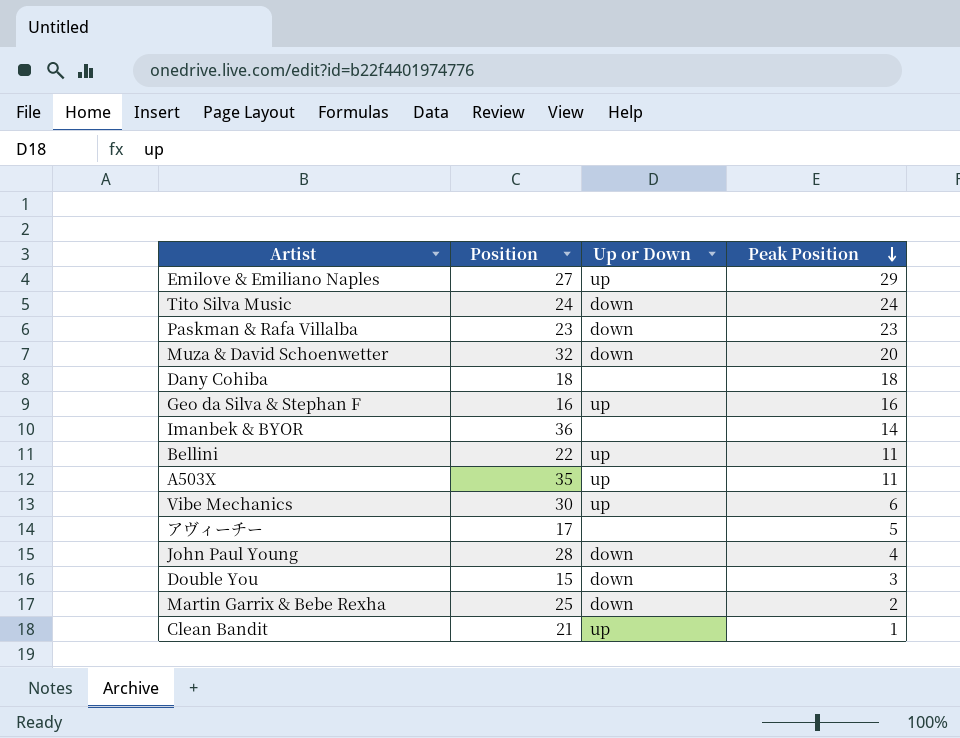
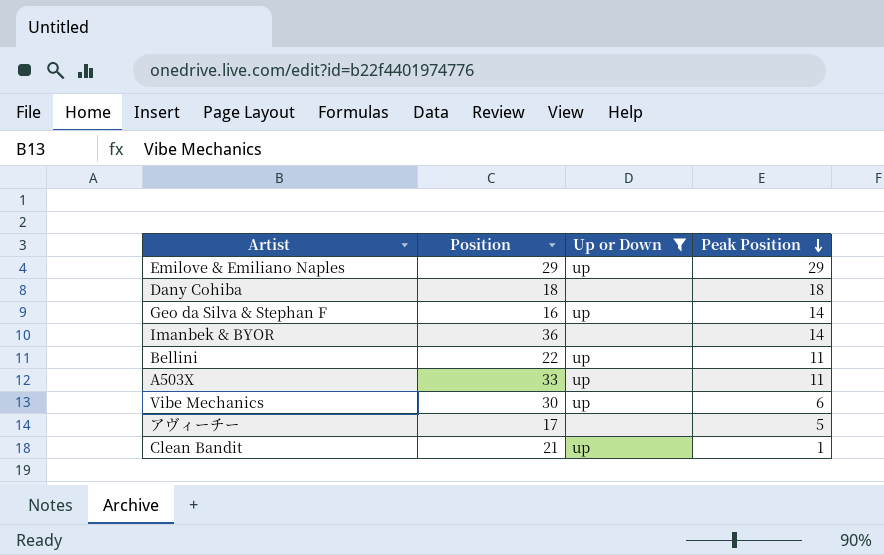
filter: none -> Up or Down != down
Emilove & Emiliano Naples | Position: 27 -> 29
Geo da Silva & Stephan F | Peak Position: 16 -> 14
A503X | Position: 35 -> 33

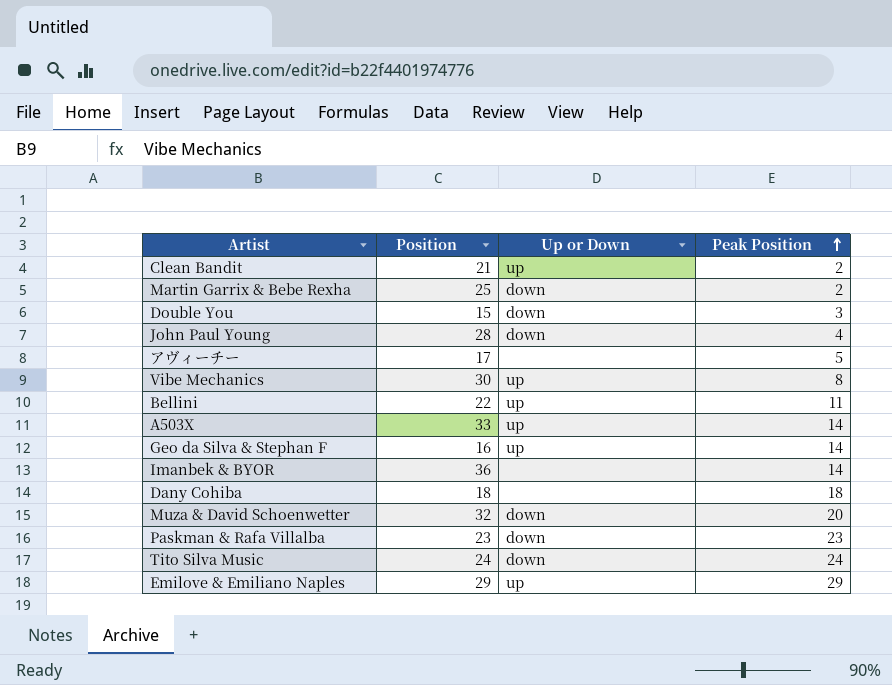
filter: Up or Down != down -> none
row order: Peak Position descending -> Peak Position ascending
Clean Bandit | Peak Position: 1 -> 2
Vibe Mechanics | Peak Position: 6 -> 8
A503X | Peak Position: 11 -> 14

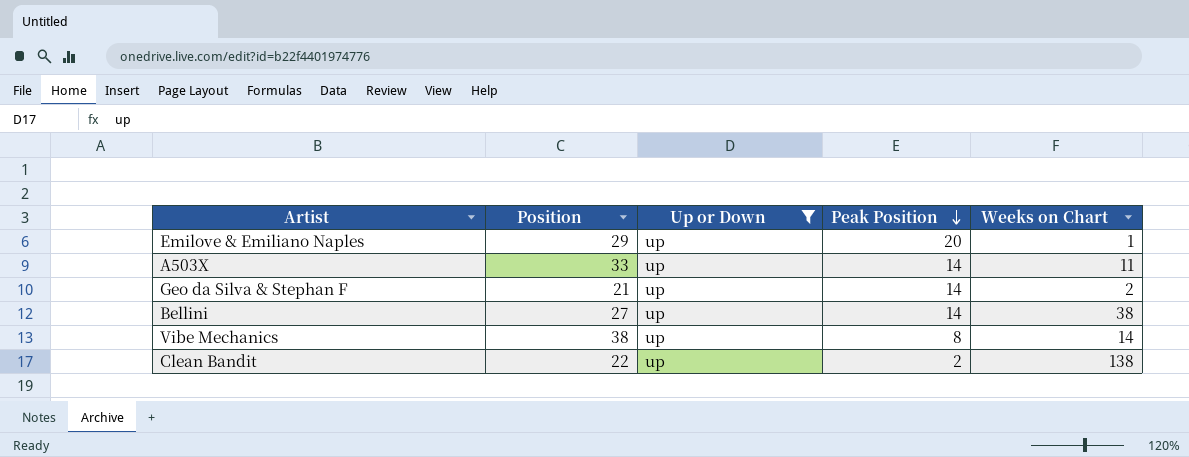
filter: none -> Up or Down = up
row order: Peak Position ascending -> Peak Position descending
column Weeks on Chart | position: none -> 5
Emilove & Emiliano Naples | Peak Position: 29 -> 20
Geo da Silva & Stephan F | Position: 16 -> 21
Bellini | Position: 22 -> 27
Bellini | Peak Position: 11 -> 14
Vibe Mechanics | Position: 30 -> 38
Clean Bandit | Position: 21 -> 22

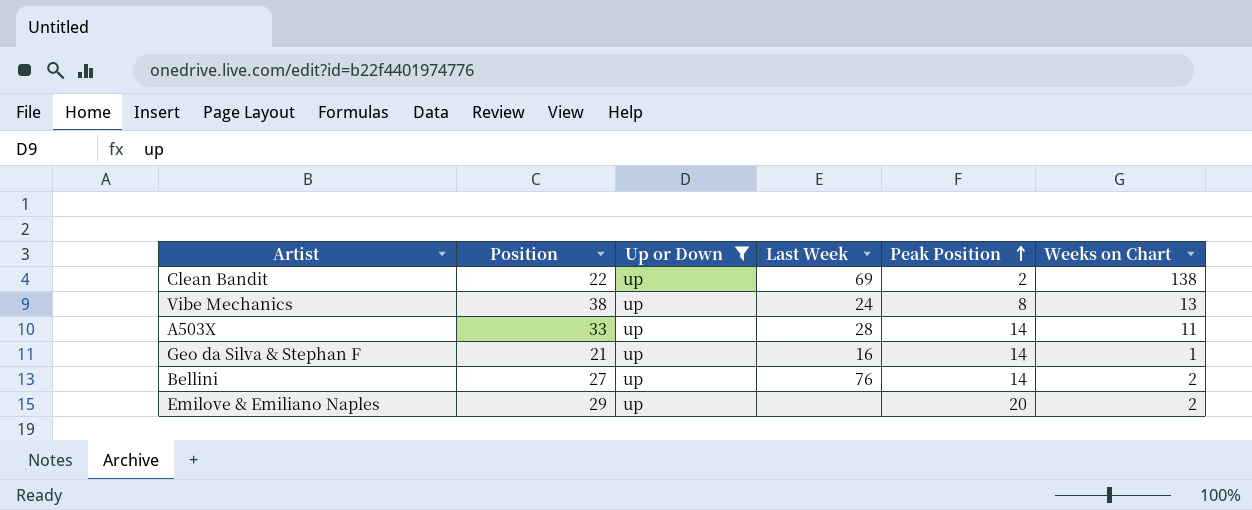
row order: Peak Position descending -> Peak Position ascending
column Last Week | position: none -> 4
Vibe Mechanics | Weeks on Chart: 14 -> 13
Geo da Silva & Stephan F | Weeks on Chart: 2 -> 1
Bellini | Weeks on Chart: 38 -> 2
Emilove & Emiliano Naples | Weeks on Chart: 1 -> 2

